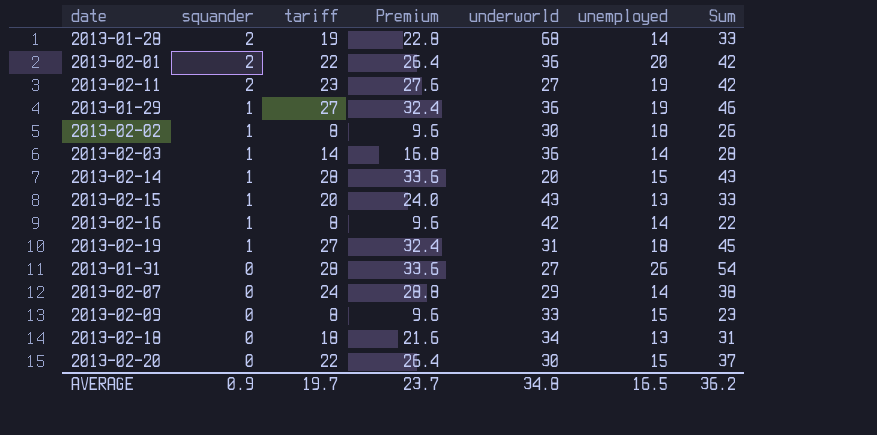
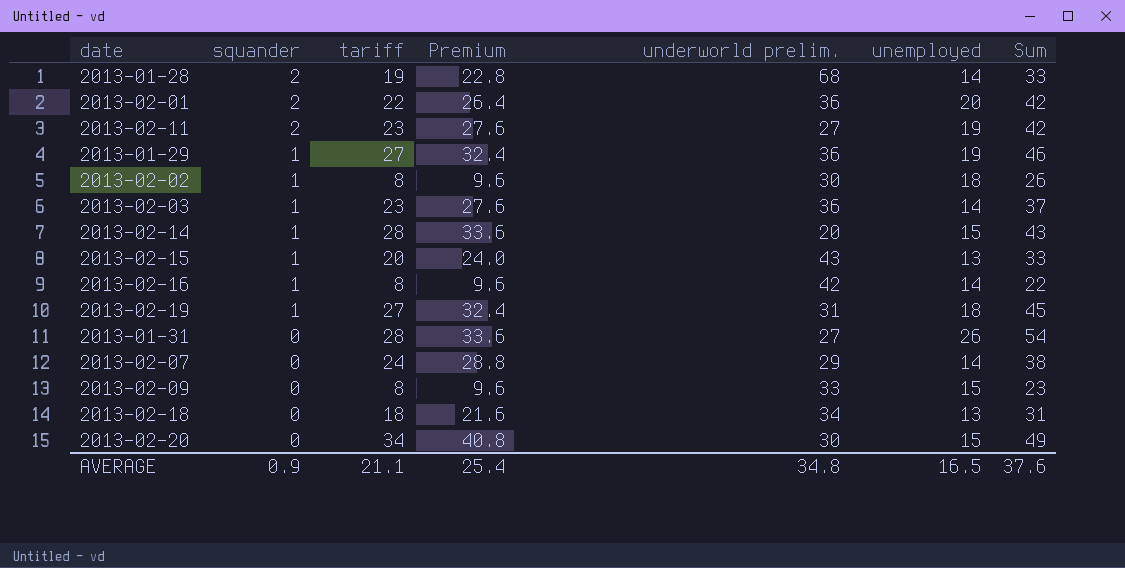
column name: underworld -> underworld prelim.
2013-02-03 | tariff: 14 -> 23
2013-02-03 | Premium: 16.8 -> 27.6
2013-02-03 | Sum: 28 -> 37
2013-02-20 | tariff: 22 -> 34
2013-02-20 | Premium: 26.4 -> 40.8
2013-02-20 | Sum: 37 -> 49
AVERAGE | tariff: 19.7 -> 21.1
AVERAGE | Premium: 23.7 -> 25.4
AVERAGE | Sum: 36.2 -> 37.6

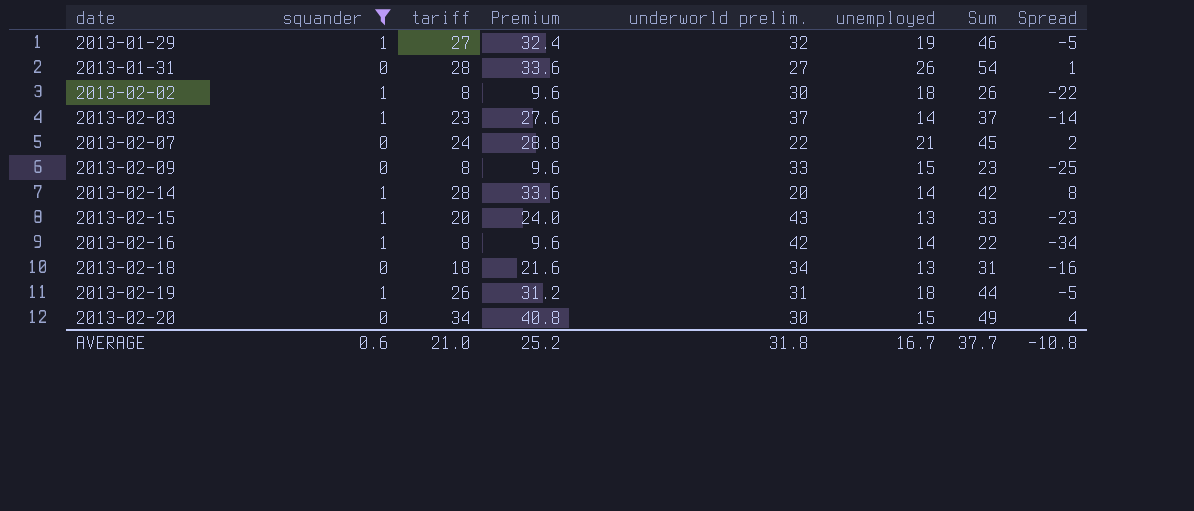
filter: none -> squander != 2
row order: squander descending -> date ascending
column Spread | formula: none -> [tariff] - [underworld prelim.]
2013-01-29 | underworld prelim.: 36 -> 32
2013-02-03 | underworld prelim.: 36 -> 37
2013-02-07 | underworld prelim.: 29 -> 22
2013-02-07 | unemployed: 14 -> 21
2013-02-07 | Sum: 38 -> 45
2013-02-14 | unemployed: 15 -> 14
2013-02-14 | Sum: 43 -> 42
2013-02-19 | tariff: 27 -> 26
2013-02-19 | Premium: 32.4 -> 31.2
2013-02-19 | Sum: 45 -> 44
AVERAGE | squander: 0.9 -> 0.6
AVERAGE | tariff: 21.1 -> 21.0
AVERAGE | Premium: 25.4 -> 25.2
AVERAGE | underworld prelim.: 34.8 -> 31.8
AVERAGE | unemployed: 16.5 -> 16.7
AVERAGE | Sum: 37.6 -> 37.7

